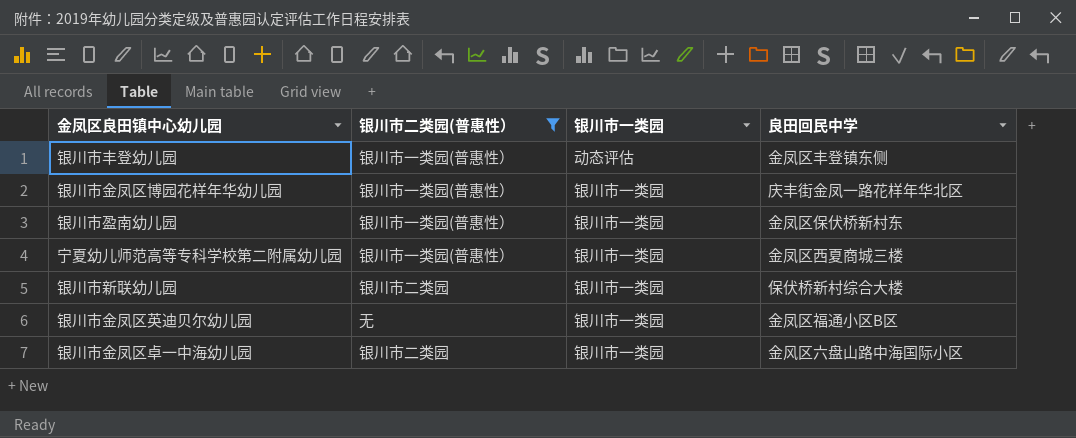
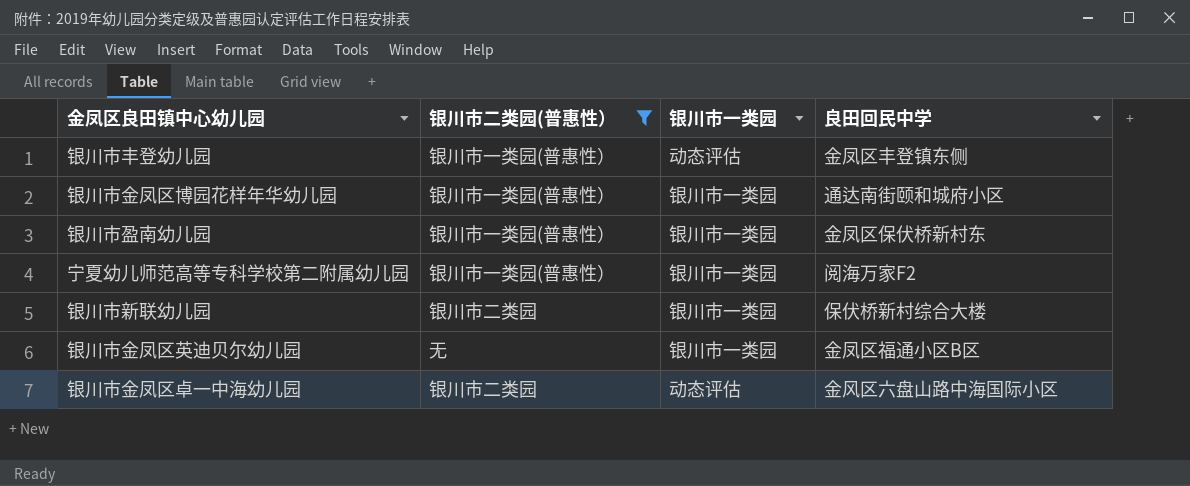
银川市金凤区博园花样年华幼儿园 | 良田回民中学: 庆丰街金凤一路花样年华北区 -> 通达南街颐和城府小区
宁夏幼儿师范高等专科学校第二附属幼儿园 | 良田回民中学: 金凤区西夏商城三楼 -> 阅海万家F2
银川市金凤区卓一中海幼儿园 | 银川市一类园: 银川市一类园 -> 动态评估

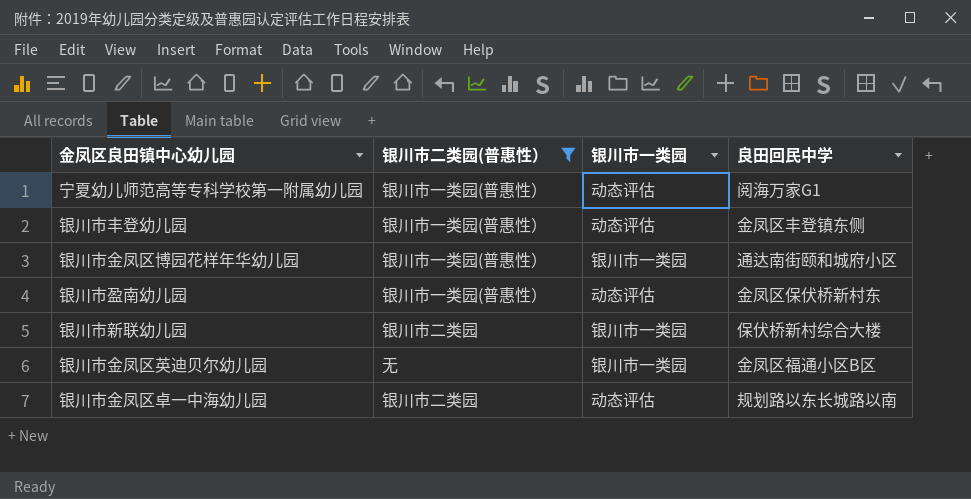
row 宁夏幼儿师范高等专科学校第二附属幼儿园: 银川市一类园(普惠性） | 银川市一类园 | 阅海万家F2 -> none
row 宁夏幼儿师范高等专科学校第一附属幼儿园: none -> 银川市一类园(普惠性） | 动态评估 | 阅海万家G1
银川市盈南幼儿园 | 银川市一类园: 银川市一类园 -> 动态评估
银川市金凤区卓一中海幼儿园 | 良田回民中学: 金风区六盘山路中海国际小区 -> 规划路以东长城路以南

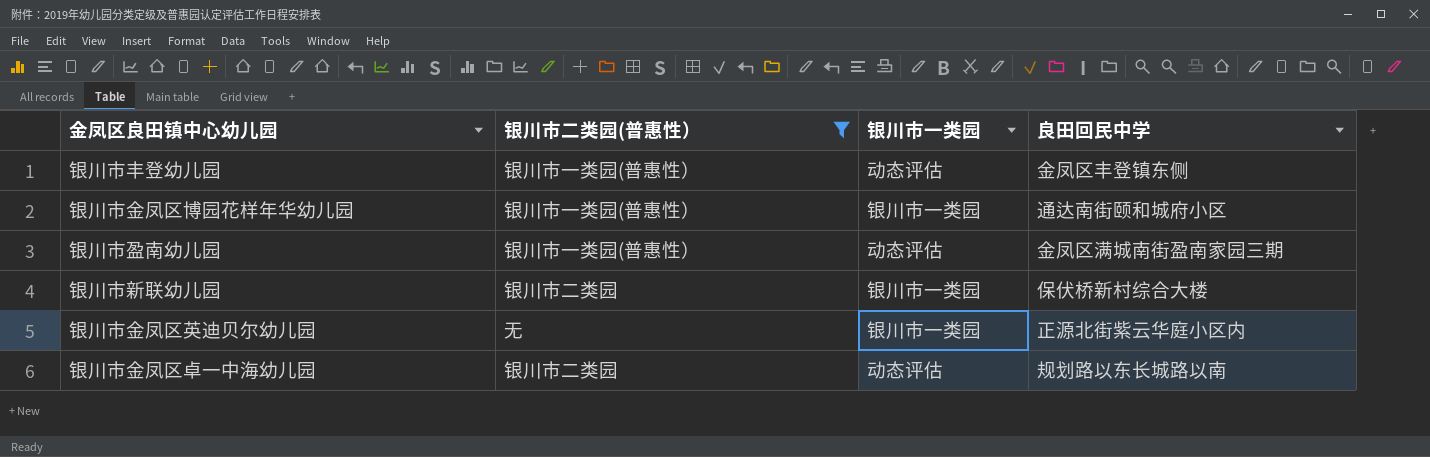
row 宁夏幼儿师范高等专科学校第一附属幼儿园: 银川市一类园(普惠性） | 动态评估 | 阅海万家G1 -> none
银川市盈南幼儿园 | 良田回民中学: 金凤区保伏桥新村东 -> 金凤区满城南街盈南家园三期
银川市金凤区英迪贝尔幼儿园 | 良田回民中学: 金凤区福通小区B区 -> 正源北街紫云华庭小区内

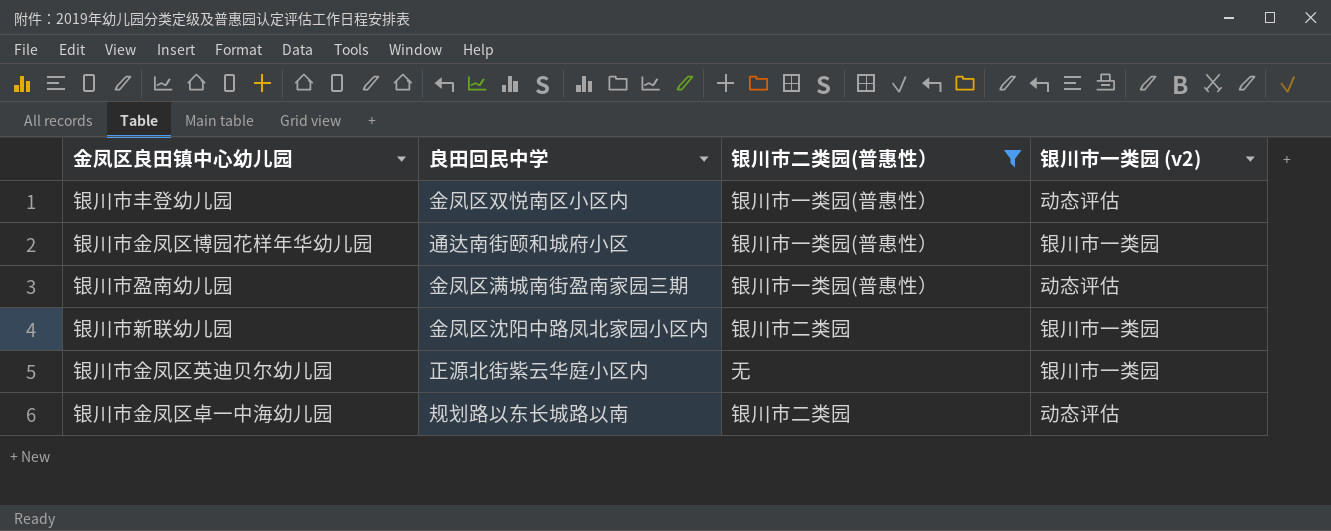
column 良田回民中学 | position: 4 -> 2
column name: 银川市一类园 -> 银川市一类园 (v2)
银川市丰登幼儿园 | 良田回民中学: 金凤区丰登镇东侧 -> 金凤区双悦南区小区内
银川市新联幼儿园 | 良田回民中学: 保伏桥新村综合大楼 -> 金凤区沈阳中路凤北家园小区内

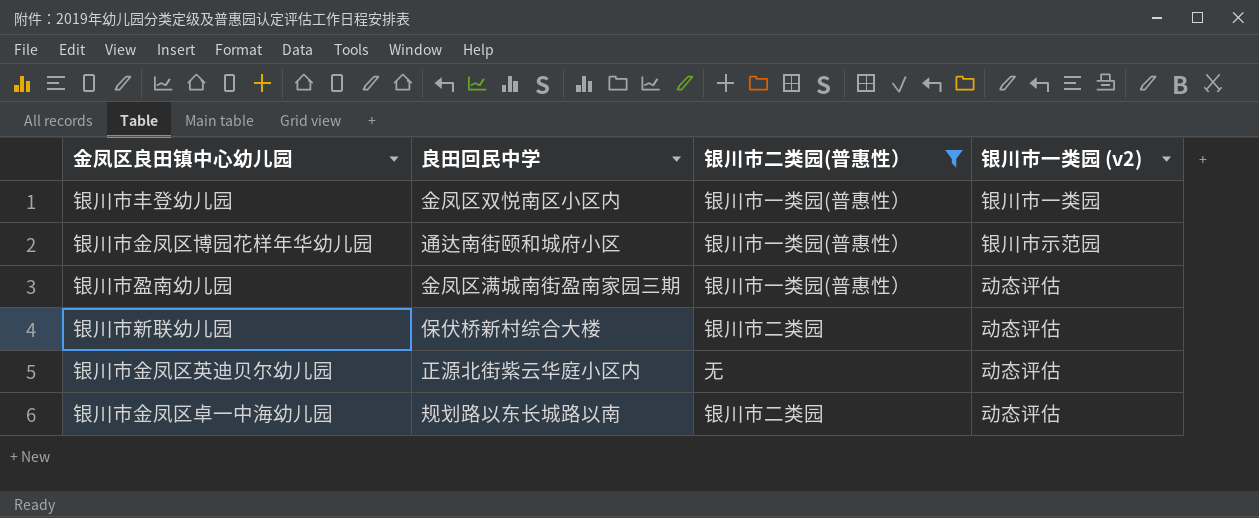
银川市丰登幼儿园 | 银川市一类园 (v2): 动态评估 -> 银川市一类园
银川市金凤区博园花样年华幼儿园 | 银川市一类园 (v2): 银川市一类园 -> 银川市示范园
银川市新联幼儿园 | 良田回民中学: 金凤区沈阳中路凤北家园小区内 -> 保伏桥新村综合大楼
银川市新联幼儿园 | 银川市一类园 (v2): 银川市一类园 -> 动态评估
银川市金凤区英迪贝尔幼儿园 | 银川市一类园 (v2): 银川市一类园 -> 动态评估

